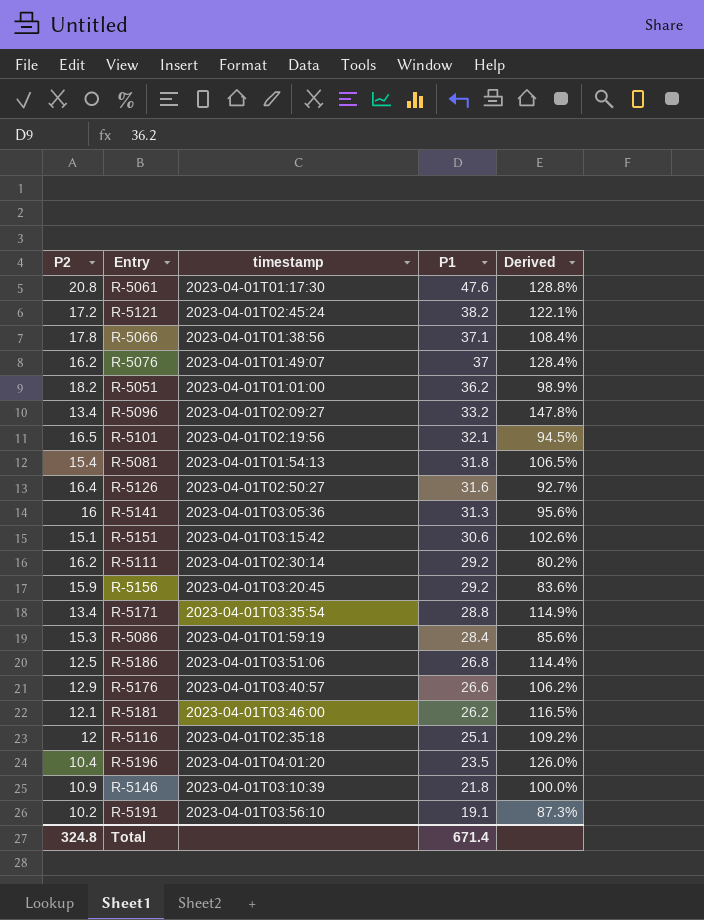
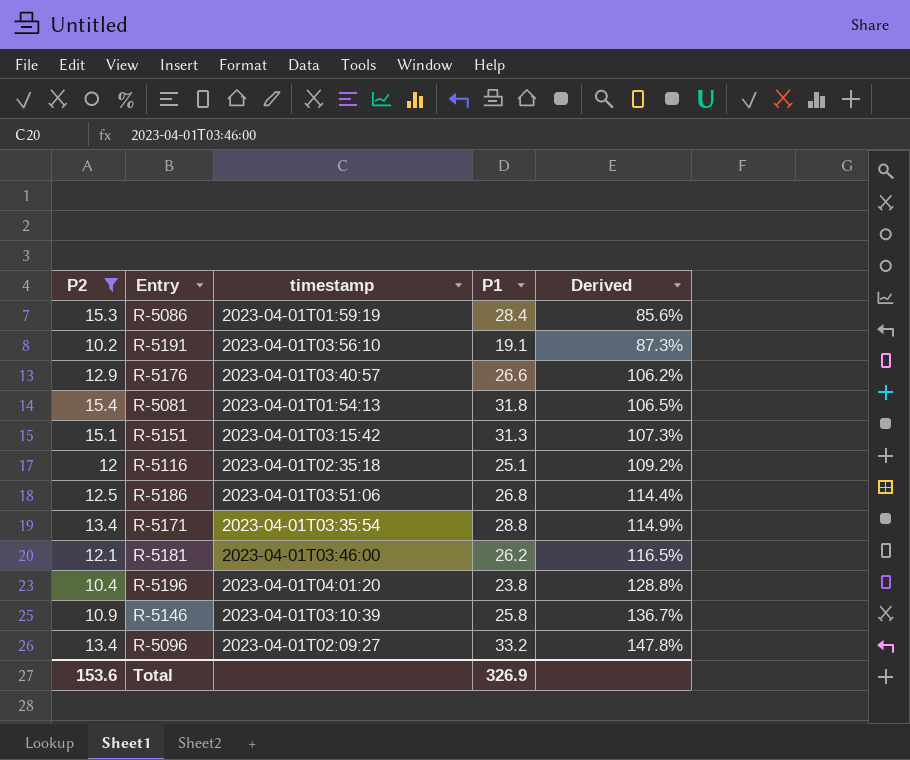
filter: none -> P2 <= 15.4
row order: P1 descending -> Derived ascending
R-5151 | P1: 30.6 -> 31.3
R-5151 | Derived: 102.6% -> 107.3%
R-5196 | P1: 23.5 -> 23.8
R-5196 | Derived: 126.0% -> 128.8%
R-5146 | P1: 21.8 -> 25.8
R-5146 | Derived: 100.0% -> 136.7%
Total | P2: 324.8 -> 153.6
Total | P1: 671.4 -> 326.9

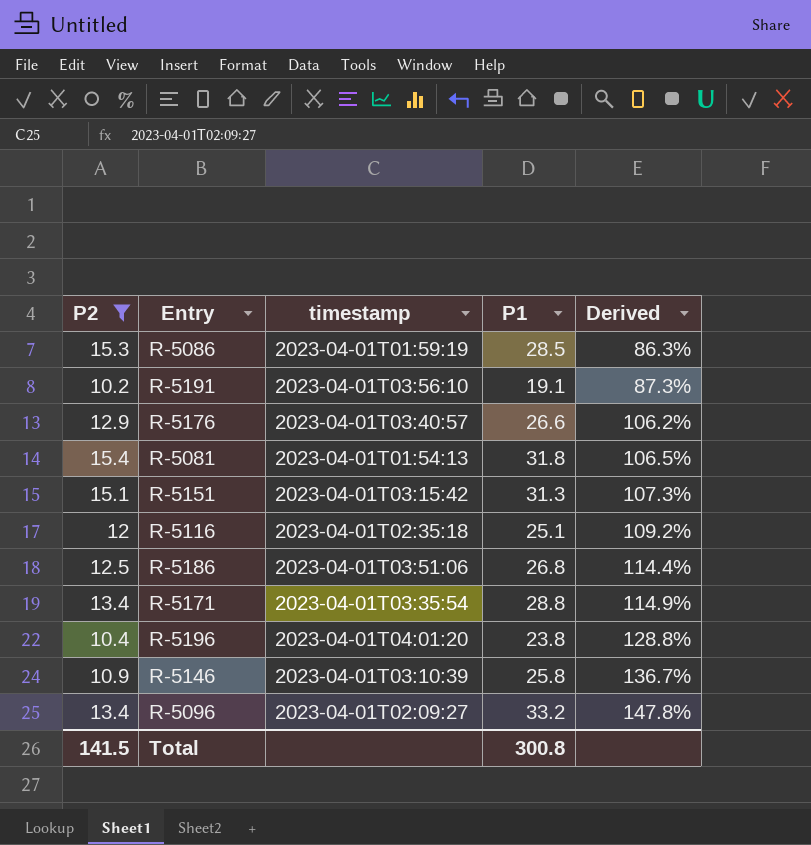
row R-5181: 12.1 | 2023-04-01T03:46:00 | 26.2 | 116.5% -> none
R-5086 | P1: 28.4 -> 28.5
R-5086 | Derived: 85.6% -> 86.3%
Total | P2: 153.6 -> 141.5
Total | P1: 326.9 -> 300.8

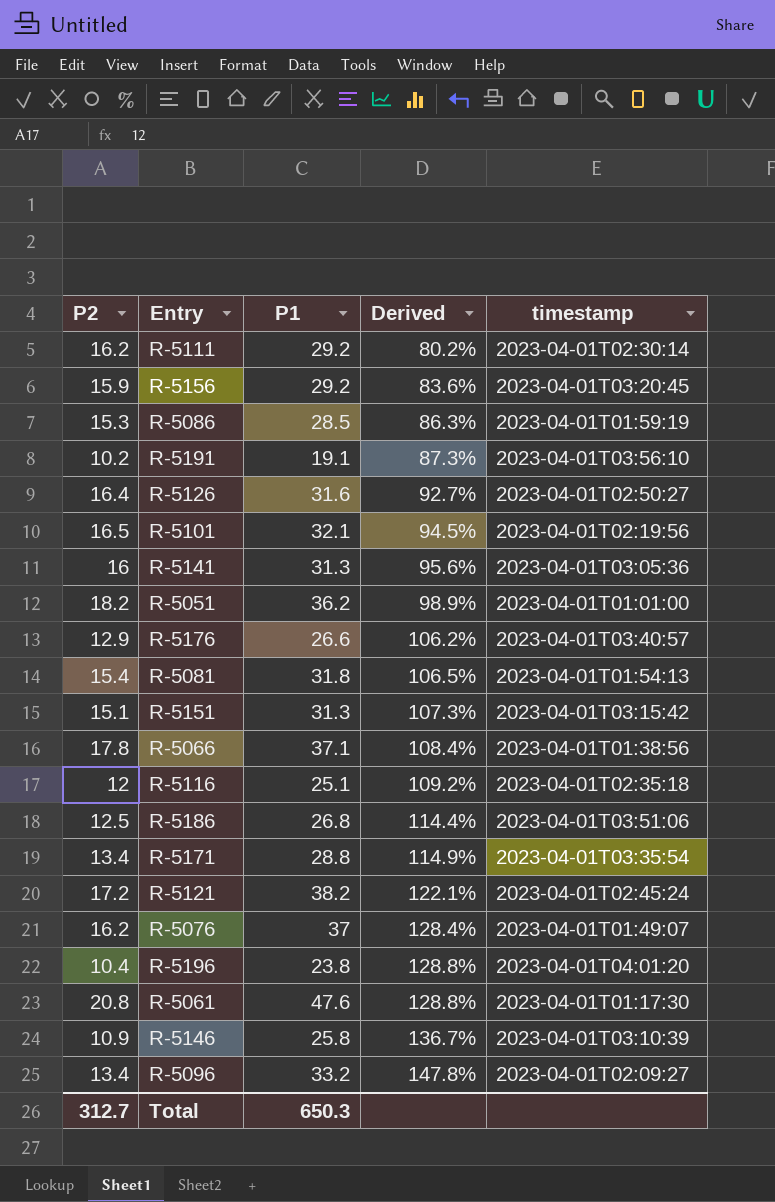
filter: P2 <= 15.4 -> none
column timestamp | position: 3 -> 5
Total | P2: 141.5 -> 312.7
Total | P1: 300.8 -> 650.3

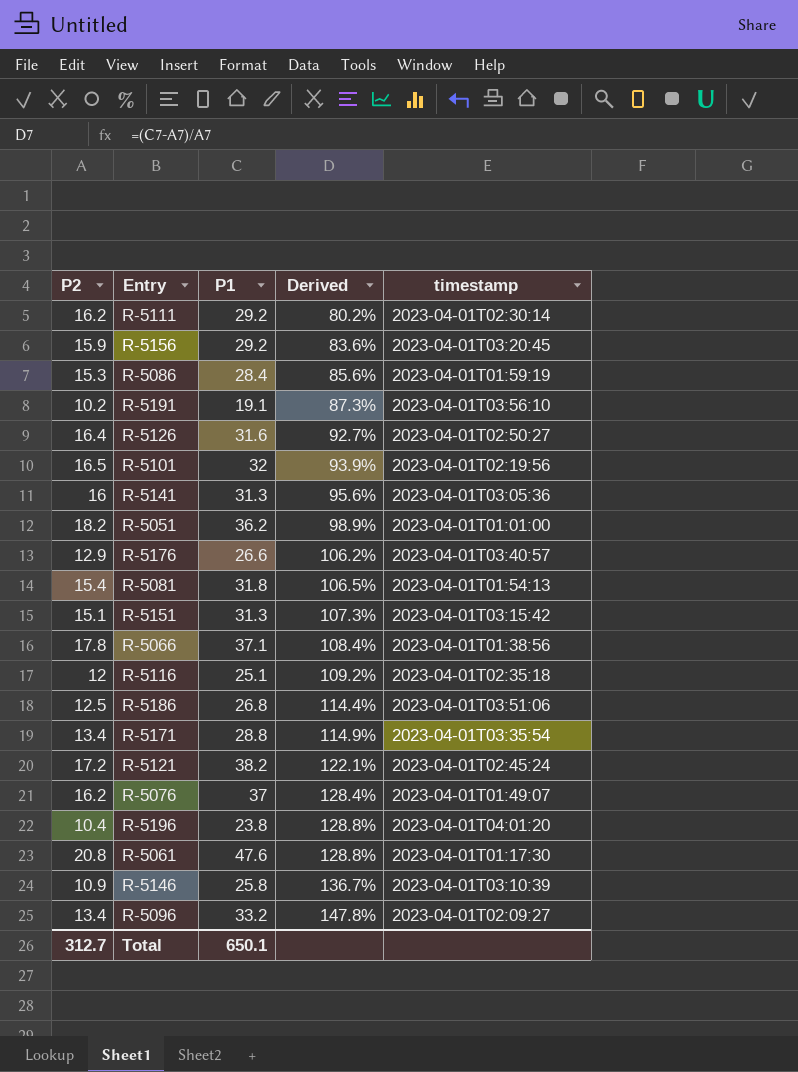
R-5086 | P1: 28.5 -> 28.4
R-5086 | Derived: 86.3% -> 85.6%
R-5101 | P1: 32.1 -> 32
R-5101 | Derived: 94.5% -> 93.9%
Total | P1: 650.3 -> 650.1

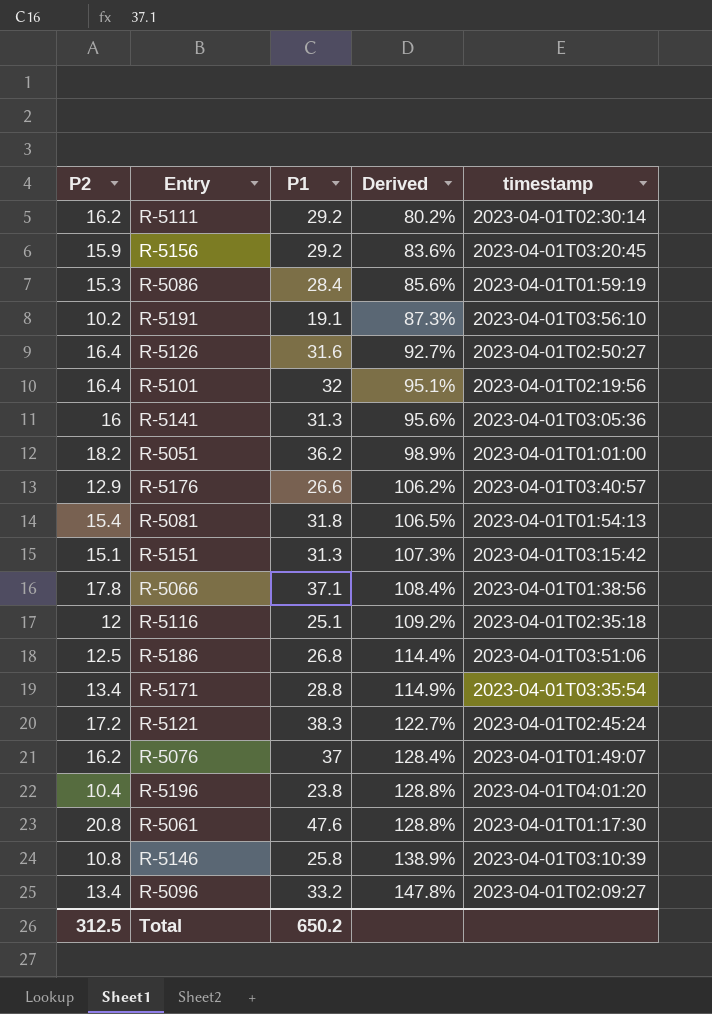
R-5101 | P2: 16.5 -> 16.4
R-5101 | Derived: 93.9% -> 95.1%
R-5121 | P1: 38.2 -> 38.3
R-5121 | Derived: 122.1% -> 122.7%
R-5146 | P2: 10.9 -> 10.8
R-5146 | Derived: 136.7% -> 138.9%
Total | P2: 312.7 -> 312.5
Total | P1: 650.1 -> 650.2

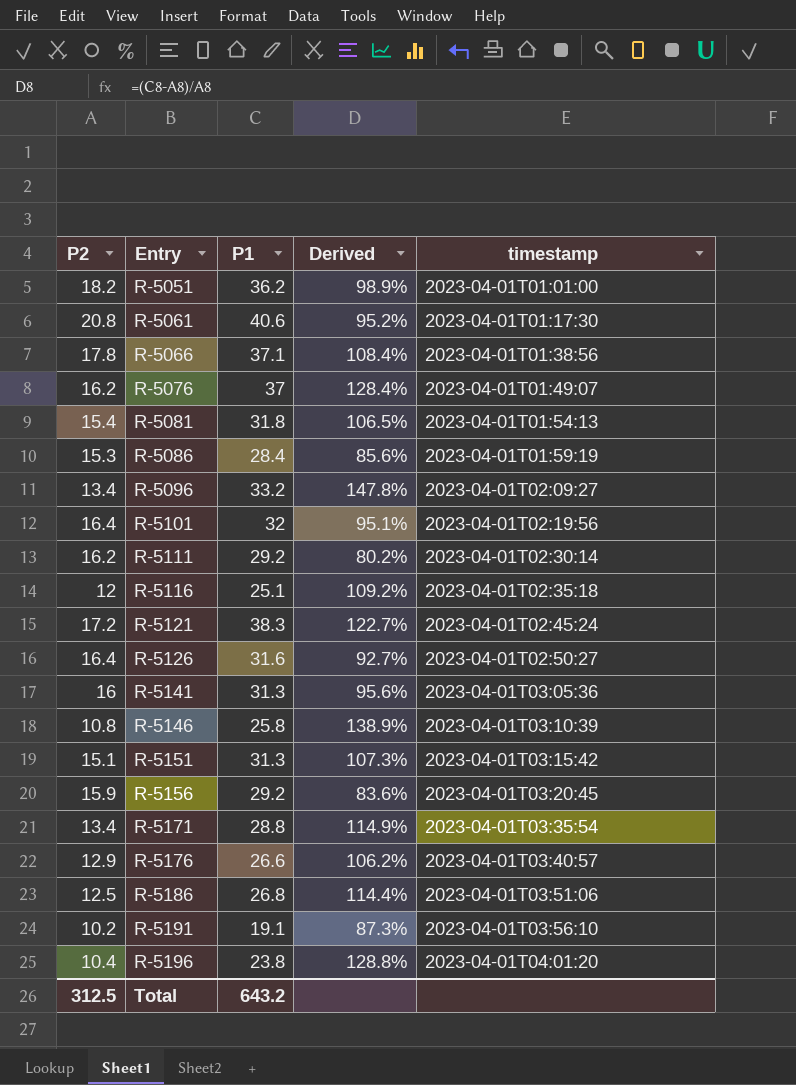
row order: Derived ascending -> Entry ascending
R-5061 | P1: 47.6 -> 40.6
R-5061 | Derived: 128.8% -> 95.2%
Total | P1: 650.2 -> 643.2

